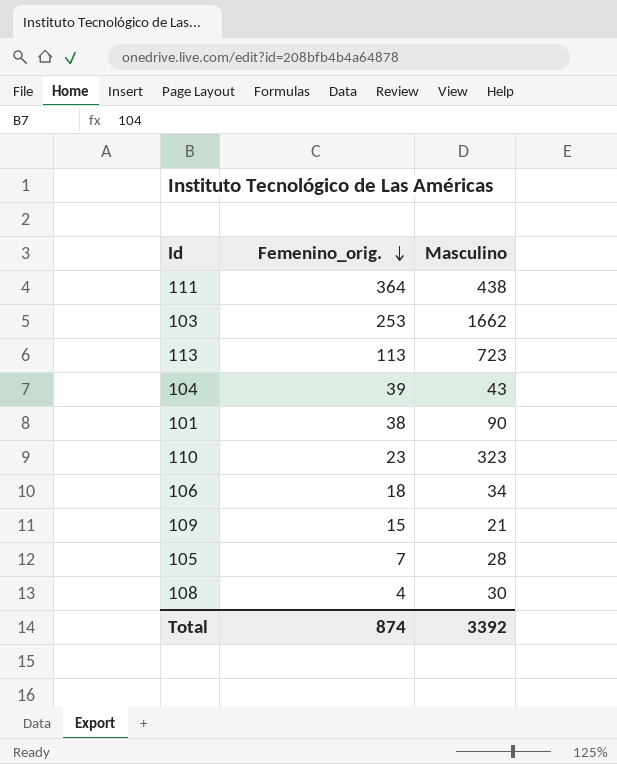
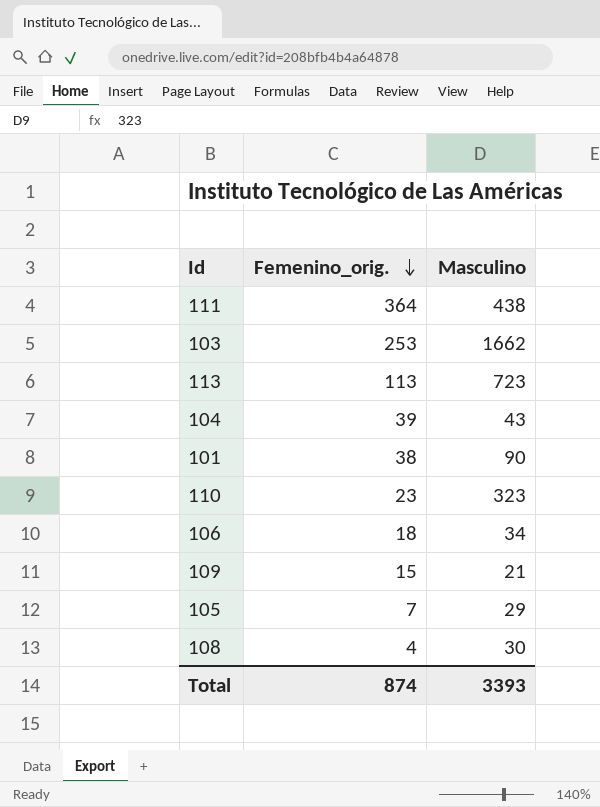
105 | Masculino: 28 -> 29
Total | Masculino: 3392 -> 3393

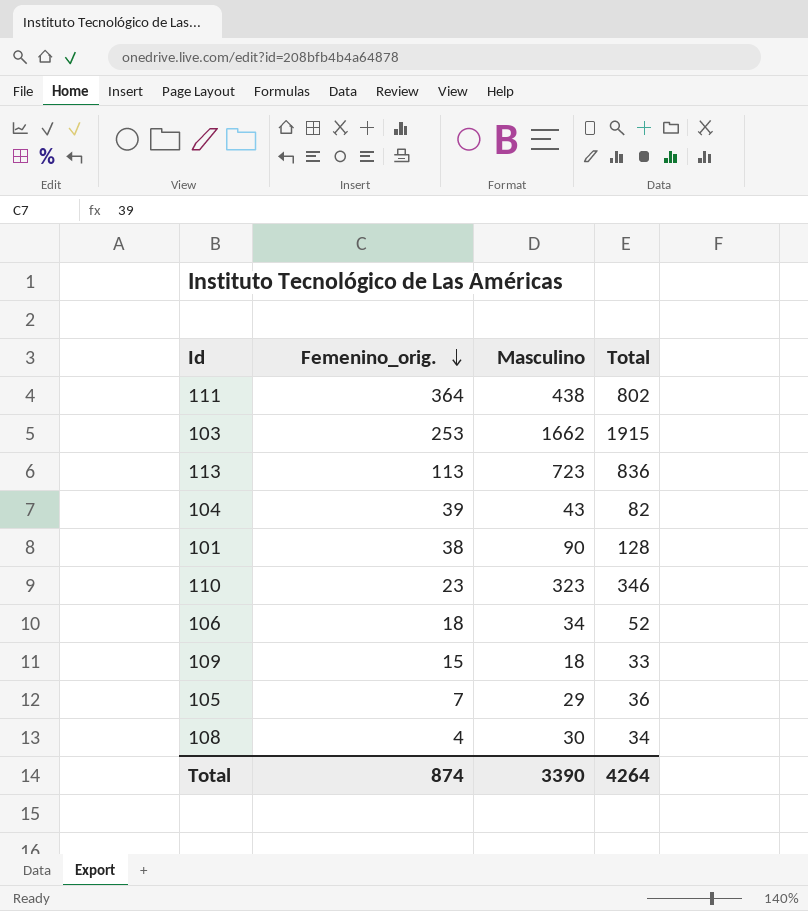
column Total | formula: none -> [Femenino_orig.] + [Masculino]
109 | Masculino: 21 -> 18
Total | Masculino: 3393 -> 3390

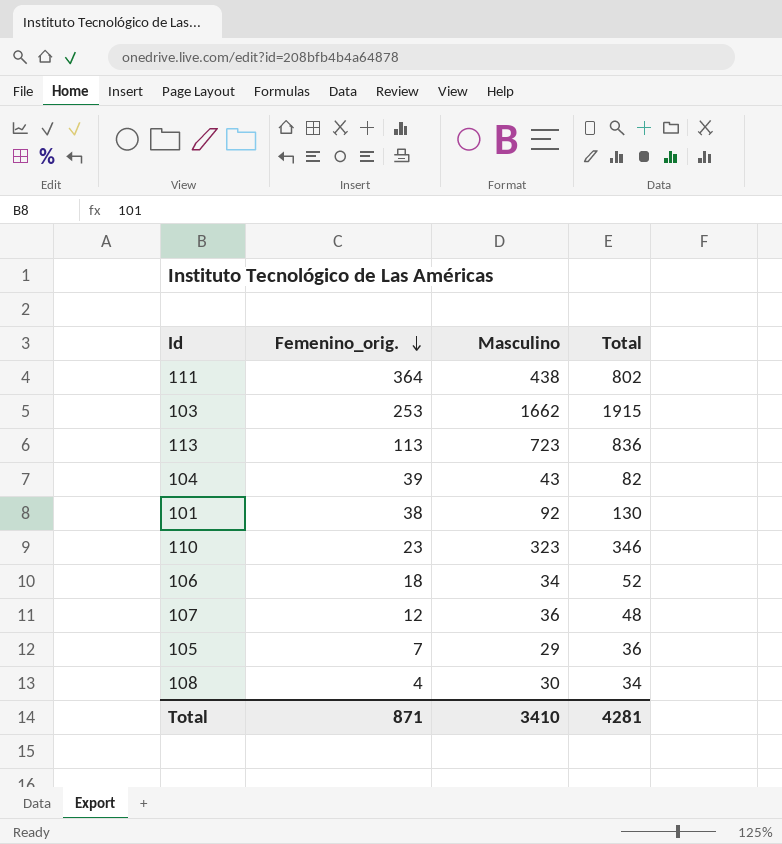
row 109: 15 | 18 | 33 -> none
101 | Masculino: 90 -> 92
101 | Total: 128 -> 130
row 107: none -> 12 | 36 | 48
Total | Femenino_orig.: 874 -> 871
Total | Masculino: 3390 -> 3410
Total | Total: 4264 -> 4281

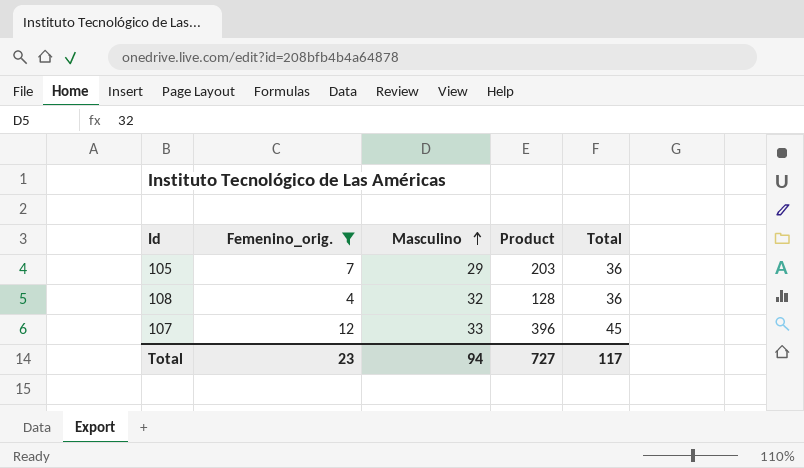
filter: none -> Femenino_orig. <= 12
row order: Femenino_orig. descending -> Masculino ascending
column Product | formula: none -> [Femenino_orig.] * [Masculino]
108 | Masculino: 30 -> 32
108 | Total: 34 -> 36
107 | Masculino: 36 -> 33
107 | Total: 48 -> 45
Total | Femenino_orig.: 871 -> 23
Total | Masculino: 3410 -> 94
Total | Total: 4281 -> 117

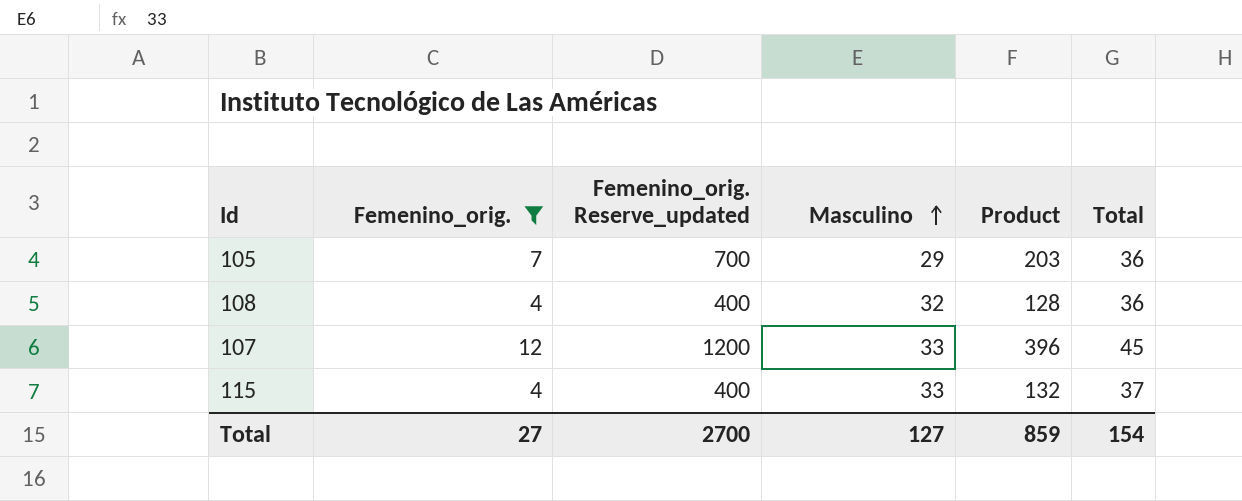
column Femenino_orig. Reserve_updated | formula: none -> [Femenino_orig.] * 100
row 115: none -> 4 | 400 | 33 | 132 | 37
Total | Femenino_orig.: 23 -> 27
Total | Masculino: 94 -> 127
Total | Product: 727 -> 859
Total | Total: 117 -> 154

